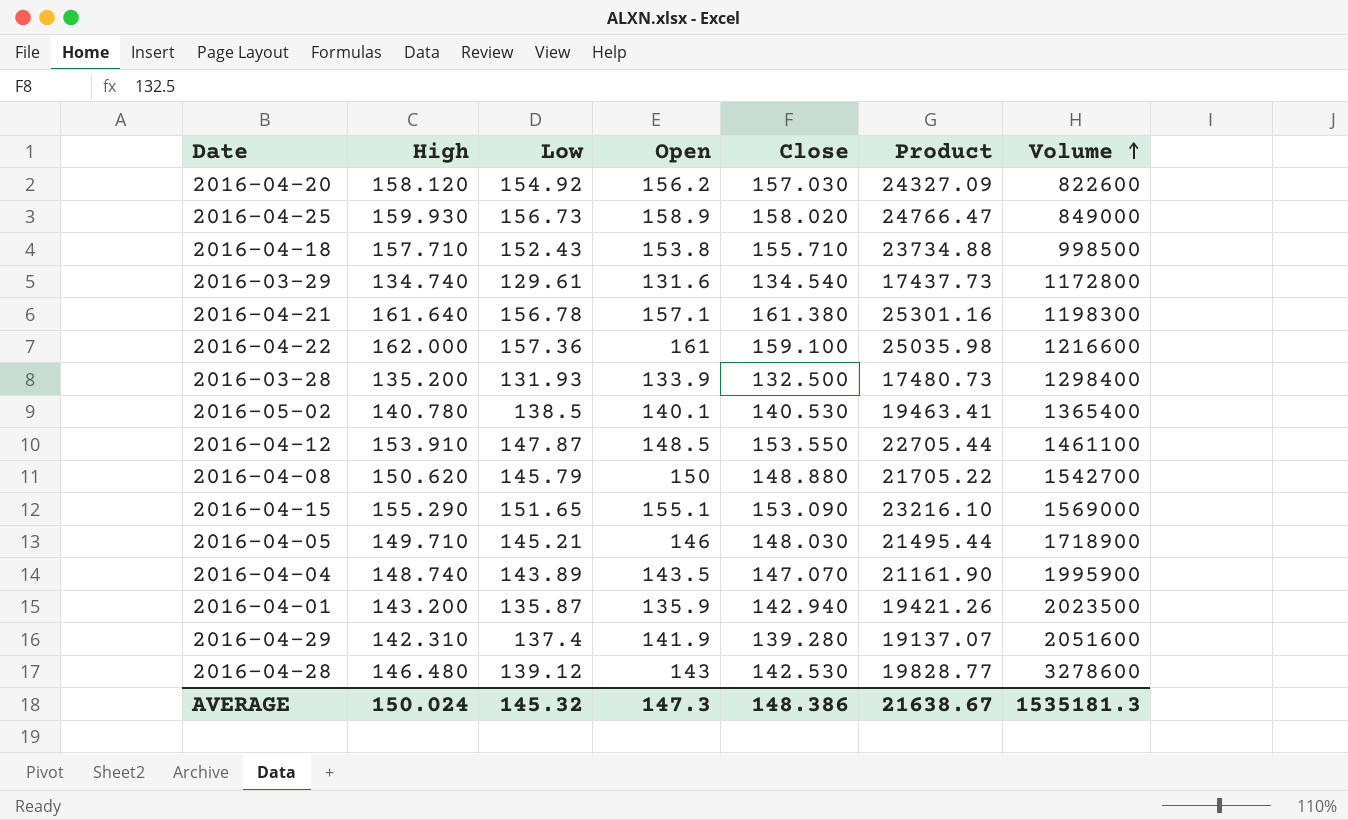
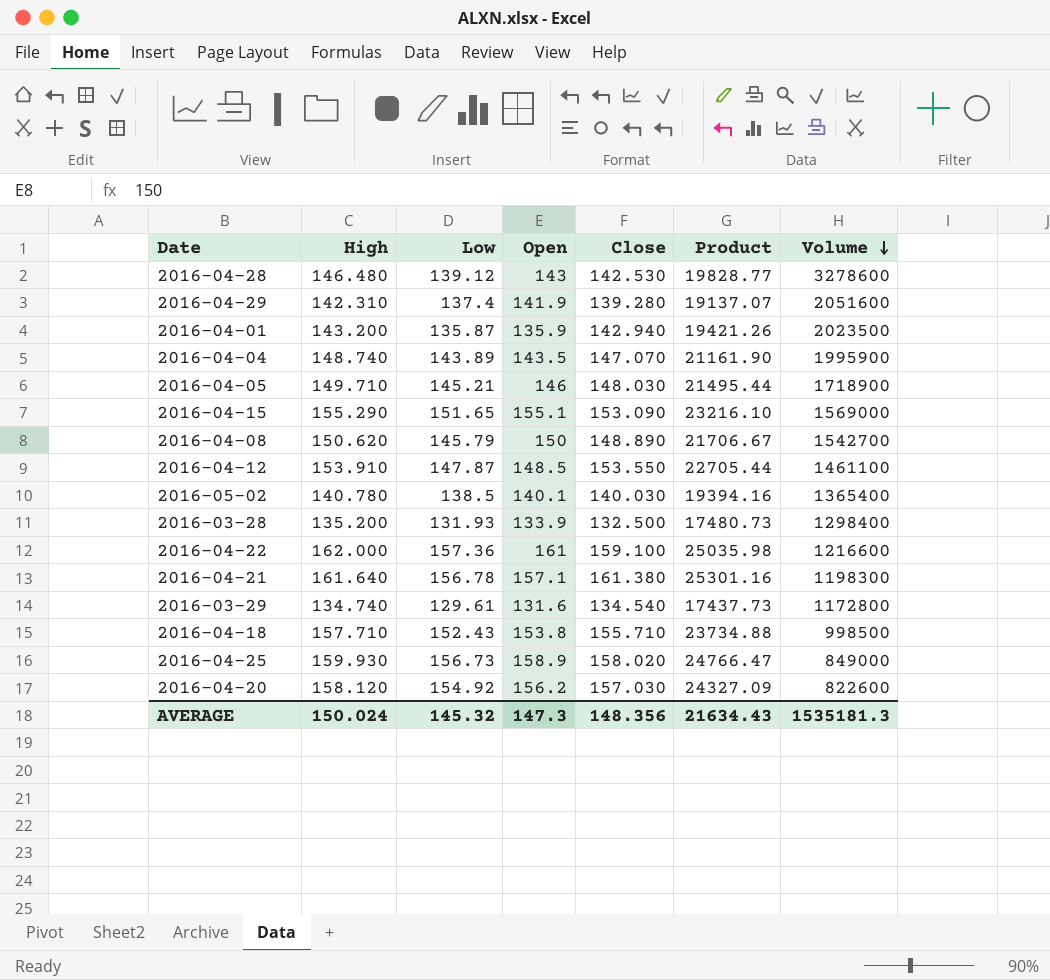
row order: Volume ascending -> Volume descending
2016-04-08 | Close: 148.880 -> 148.890
2016-04-08 | Product: 21705.22 -> 21706.67
2016-05-02 | Close: 140.530 -> 140.030
2016-05-02 | Product: 19463.41 -> 19394.16
AVERAGE | Close: 148.386 -> 148.356
AVERAGE | Product: 21638.67 -> 21634.43

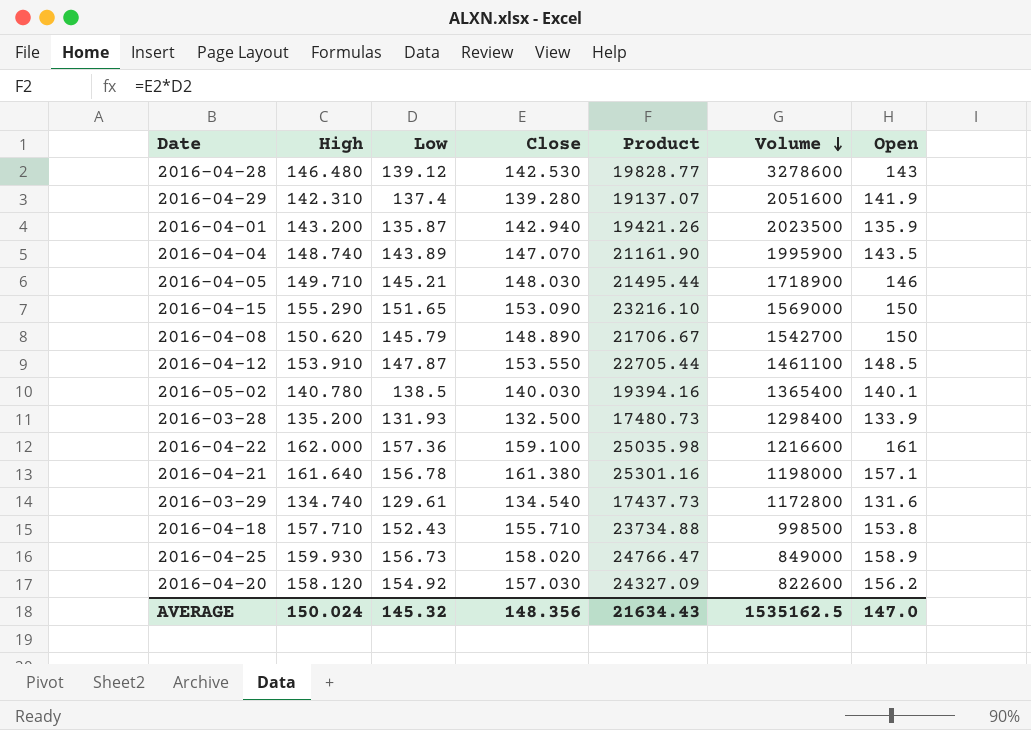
column Open | position: 4 -> 7
2016-04-15 | Open: 155.1 -> 150
2016-04-21 | Volume: 1198300 -> 1198000
AVERAGE | Volume: 1535181.3 -> 1535162.5
AVERAGE | Open: 147.3 -> 147.0

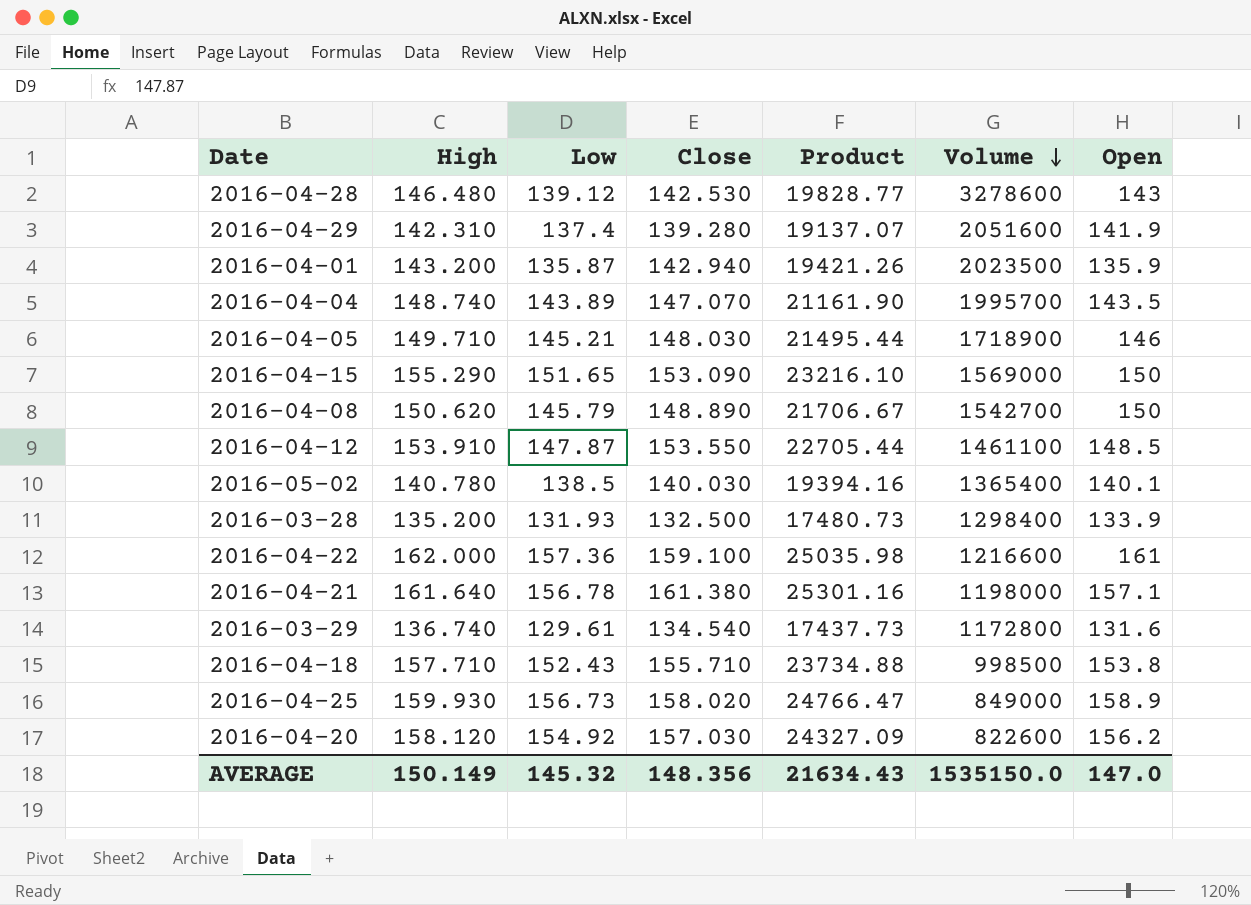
2016-04-04 | Volume: 1995900 -> 1995700
2016-03-29 | High: 134.740 -> 136.740
AVERAGE | High: 150.024 -> 150.149
AVERAGE | Volume: 1535162.5 -> 1535150.0

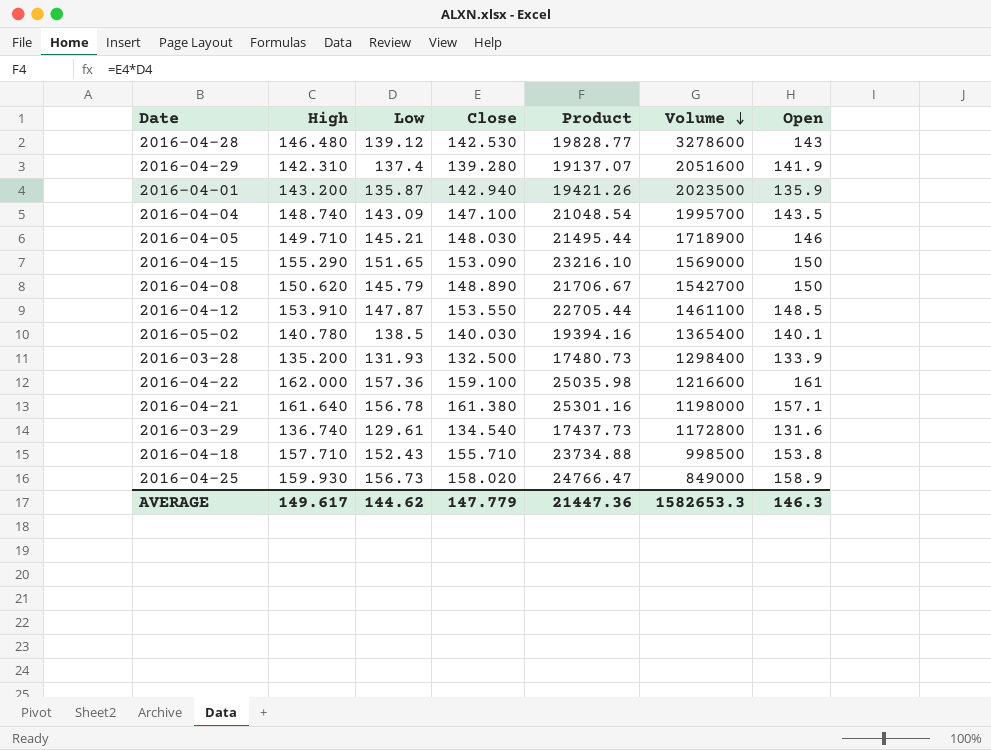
row 2016-04-20: 158.120 | 154.92 | 157.030 | 24327.09 | 822600 | 156.2 -> none
2016-04-04 | Low: 143.89 -> 143.09
2016-04-04 | Close: 147.070 -> 147.100
2016-04-04 | Product: 21161.90 -> 21048.54
AVERAGE | High: 150.149 -> 149.617
AVERAGE | Low: 145.32 -> 144.62
AVERAGE | Close: 148.356 -> 147.779
AVERAGE | Product: 21634.43 -> 21447.36
AVERAGE | Volume: 1535150.0 -> 1582653.3
AVERAGE | Open: 147.0 -> 146.3

